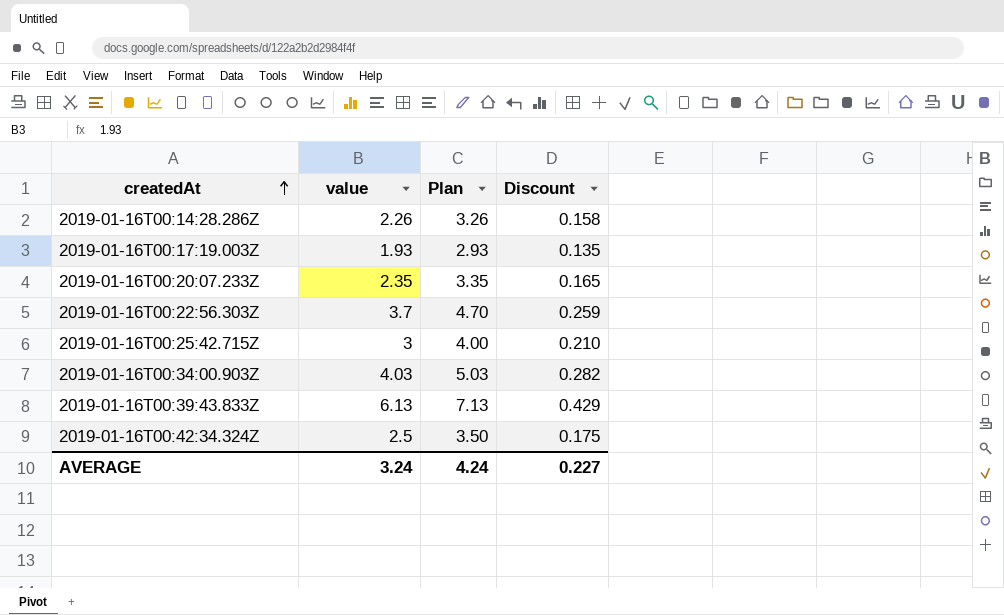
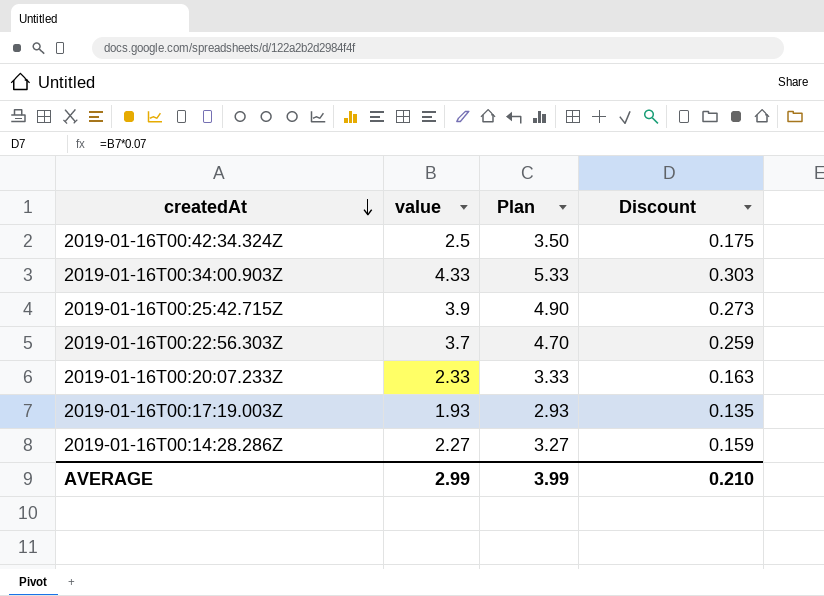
row order: createdAt ascending -> createdAt descending
row 2019-01-16T00:39:43.833Z: 6.13 | 7.13 | 0.429 -> none
2019-01-16T00:34:00.903Z | value: 4.03 -> 4.33
2019-01-16T00:34:00.903Z | Plan: 5.03 -> 5.33
2019-01-16T00:34:00.903Z | Discount: 0.282 -> 0.303
2019-01-16T00:25:42.715Z | value: 3 -> 3.9
2019-01-16T00:25:42.715Z | Plan: 4.00 -> 4.90
2019-01-16T00:25:42.715Z | Discount: 0.210 -> 0.273
2019-01-16T00:20:07.233Z | value: 2.35 -> 2.33
2019-01-16T00:20:07.233Z | Plan: 3.35 -> 3.33
2019-01-16T00:20:07.233Z | Discount: 0.165 -> 0.163
2019-01-16T00:14:28.286Z | value: 2.26 -> 2.27
2019-01-16T00:14:28.286Z | Plan: 3.26 -> 3.27
2019-01-16T00:14:28.286Z | Discount: 0.158 -> 0.159
AVERAGE | value: 3.24 -> 2.99
AVERAGE | Plan: 4.24 -> 3.99
AVERAGE | Discount: 0.227 -> 0.210

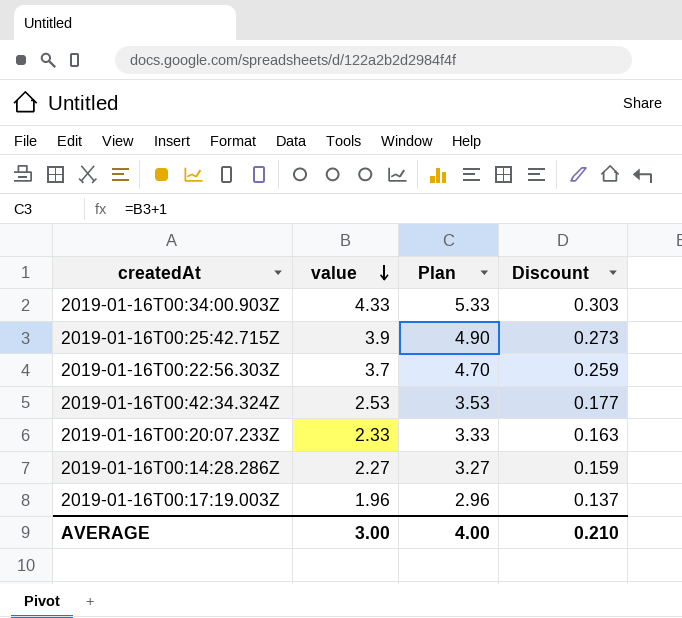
row order: createdAt descending -> value descending
2019-01-16T00:42:34.324Z | value: 2.5 -> 2.53
2019-01-16T00:42:34.324Z | Plan: 3.50 -> 3.53
2019-01-16T00:42:34.324Z | Discount: 0.175 -> 0.177
2019-01-16T00:17:19.003Z | value: 1.93 -> 1.96
2019-01-16T00:17:19.003Z | Plan: 2.93 -> 2.96
2019-01-16T00:17:19.003Z | Discount: 0.135 -> 0.137
AVERAGE | value: 2.99 -> 3.00
AVERAGE | Plan: 3.99 -> 4.00

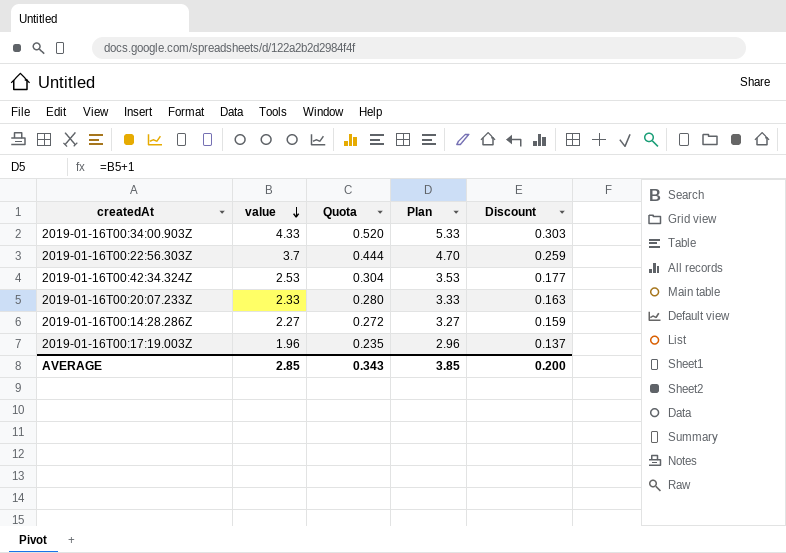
column Quota | formula: none -> [value] * 0.12
row 2019-01-16T00:25:42.715Z: 3.9 | 4.90 | 0.273 -> none
AVERAGE | value: 3.00 -> 2.85
AVERAGE | Plan: 4.00 -> 3.85
AVERAGE | Discount: 0.210 -> 0.200

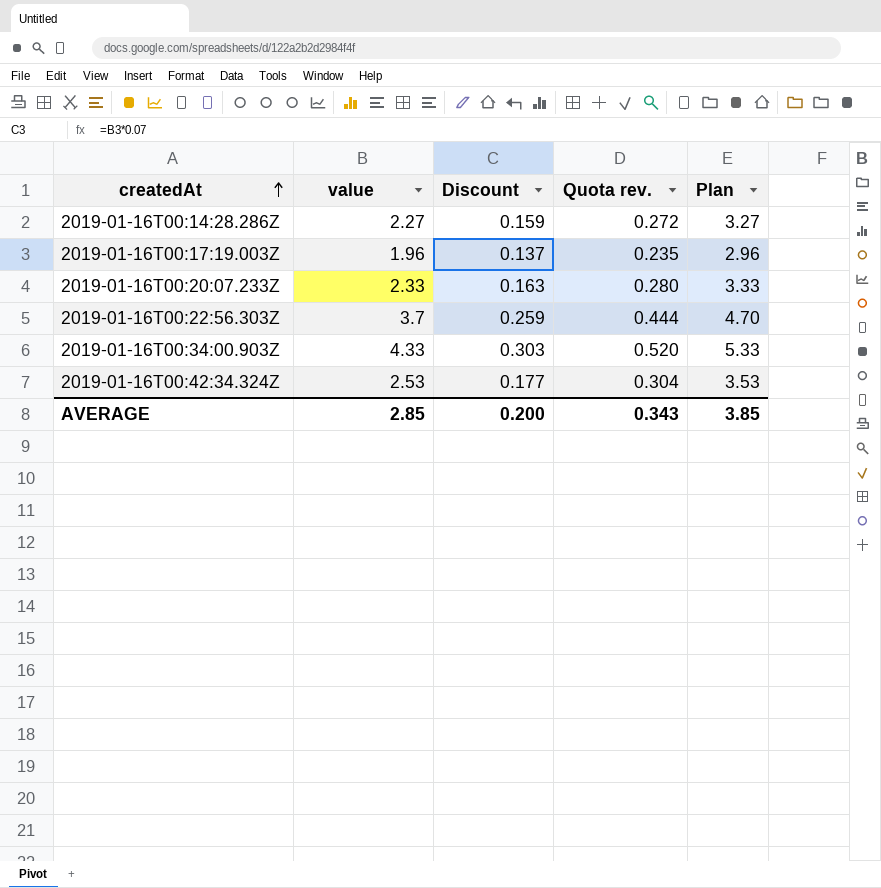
row order: value descending -> createdAt ascending
column Discount | position: 5 -> 3
column name: Quota -> Quota rev.

